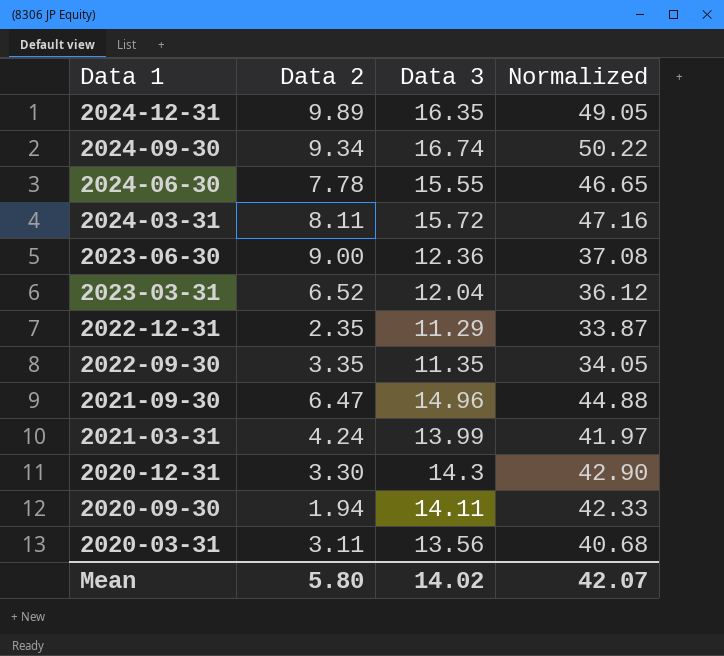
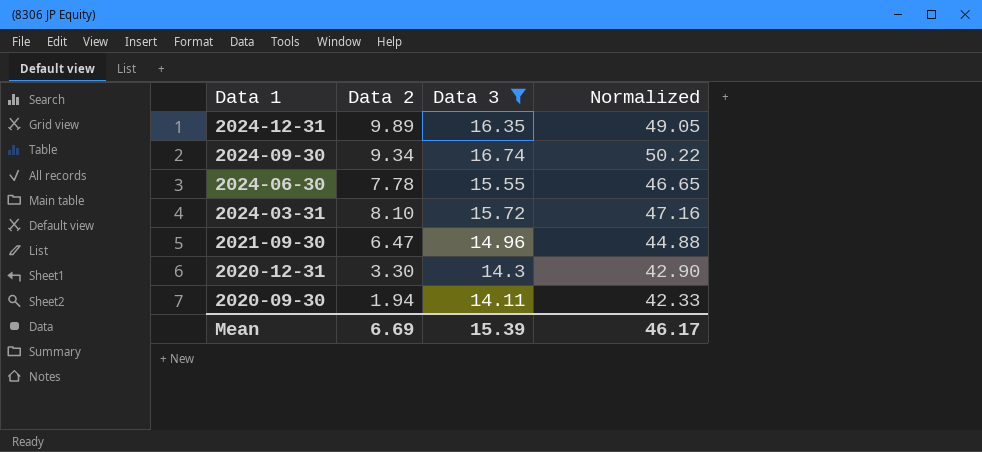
filter: none -> Data 3 >= 14.11
2024-03-31 | Data 2: 8.11 -> 8.10
Mean | Data 2: 5.80 -> 6.69
Mean | Data 3: 14.02 -> 15.39
Mean | Normalized: 42.07 -> 46.17

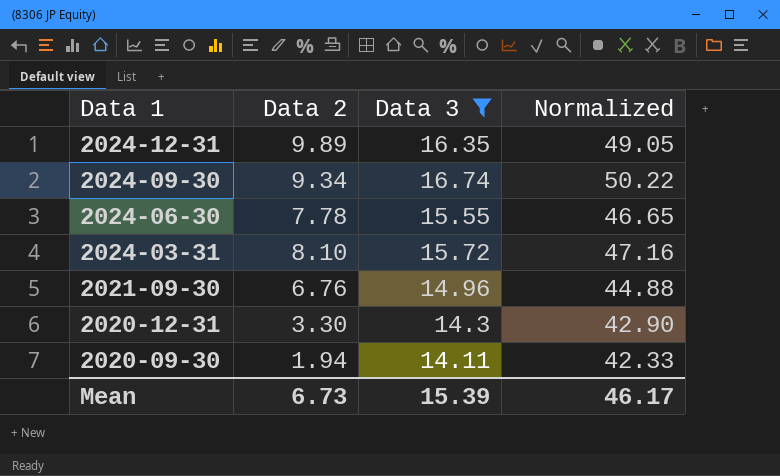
2021-09-30 | Data 2: 6.47 -> 6.76
Mean | Data 2: 6.69 -> 6.73

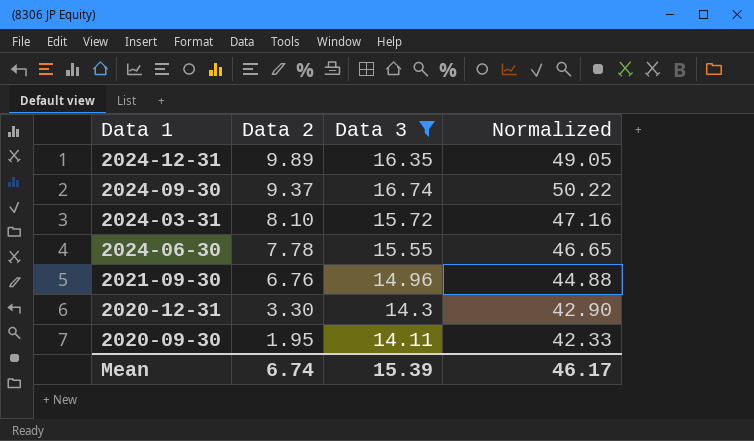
row order: Data 1 descending -> Data 2 descending
2024-09-30 | Data 2: 9.34 -> 9.37
2020-09-30 | Data 2: 1.94 -> 1.95
Mean | Data 2: 6.73 -> 6.74

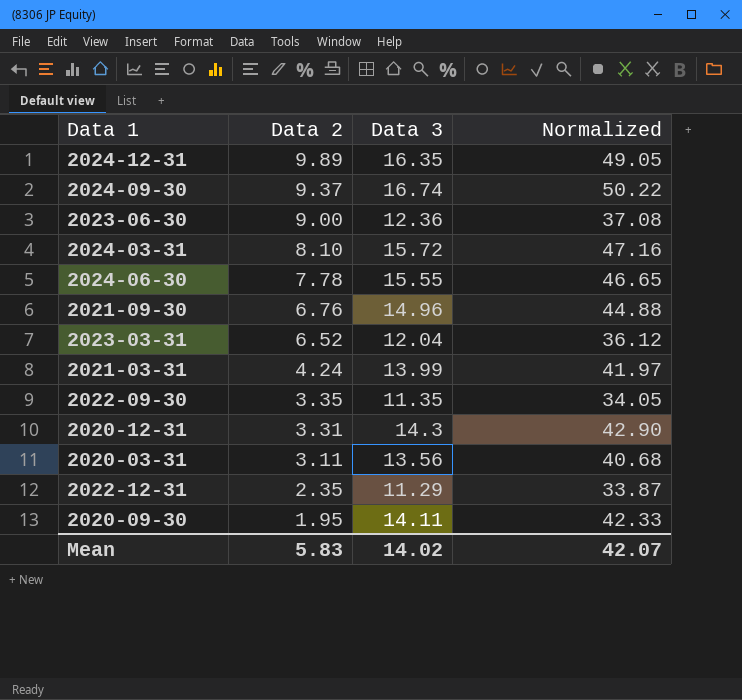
filter: Data 3 >= 14.11 -> none
2020-12-31 | Data 2: 3.30 -> 3.31
Mean | Data 2: 6.74 -> 5.83
Mean | Data 3: 15.39 -> 14.02
Mean | Normalized: 46.17 -> 42.07

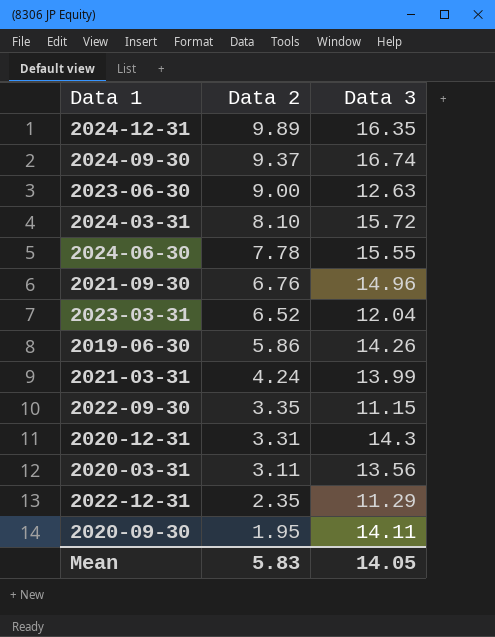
column Normalized | formula: [Data 3] * 3 -> none
2023-06-30 | Data 3: 12.36 -> 12.63
row 2019-06-30: none -> 5.86 | 14.26
2022-09-30 | Data 3: 11.35 -> 11.15
Mean | Data 3: 14.02 -> 14.05

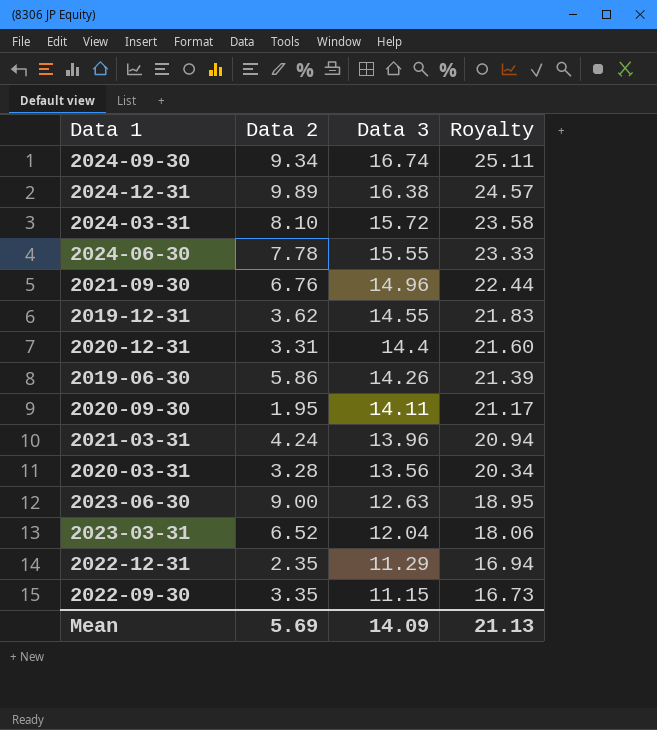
row order: Data 2 descending -> Data 3 descending
column Royalty | formula: none -> [Data 3] * 1.5
2024-09-30 | Data 2: 9.37 -> 9.34
2024-12-31 | Data 3: 16.35 -> 16.38
row 2019-12-31: none -> 3.62 | 14.55 | 21.83
2020-12-31 | Data 3: 14.3 -> 14.4
2021-03-31 | Data 3: 13.99 -> 13.96
2020-03-31 | Data 2: 3.11 -> 3.28
Mean | Data 2: 5.83 -> 5.69
Mean | Data 3: 14.05 -> 14.09

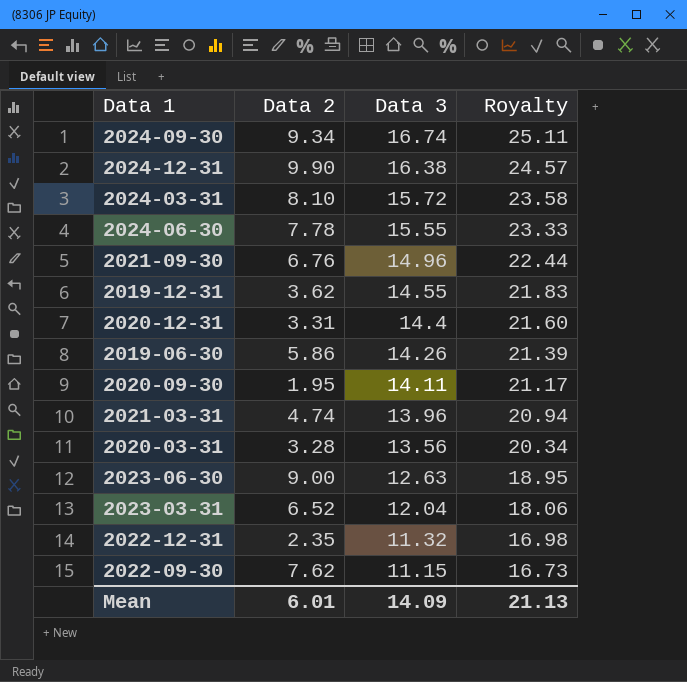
2024-12-31 | Data 2: 9.89 -> 9.90
2021-03-31 | Data 2: 4.24 -> 4.74
2022-12-31 | Data 3: 11.29 -> 11.32
2022-12-31 | Royalty: 16.94 -> 16.98
2022-09-30 | Data 2: 3.35 -> 7.62
Mean | Data 2: 5.69 -> 6.01

